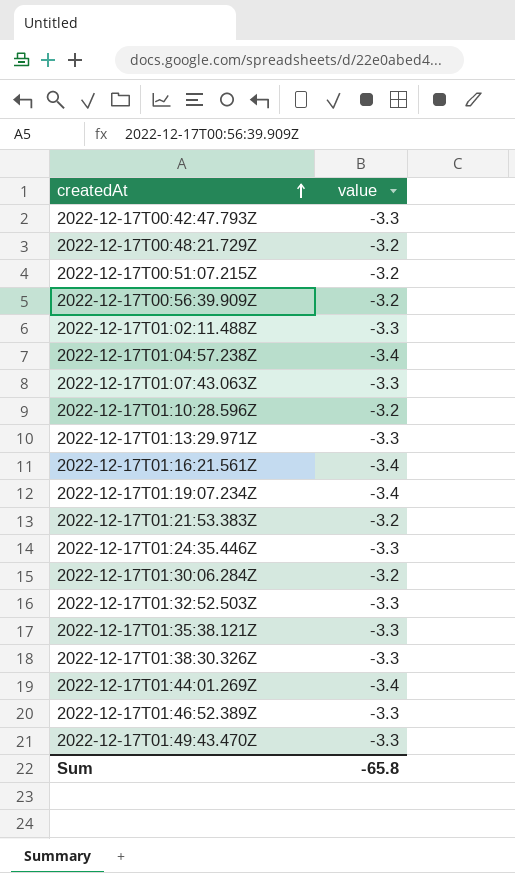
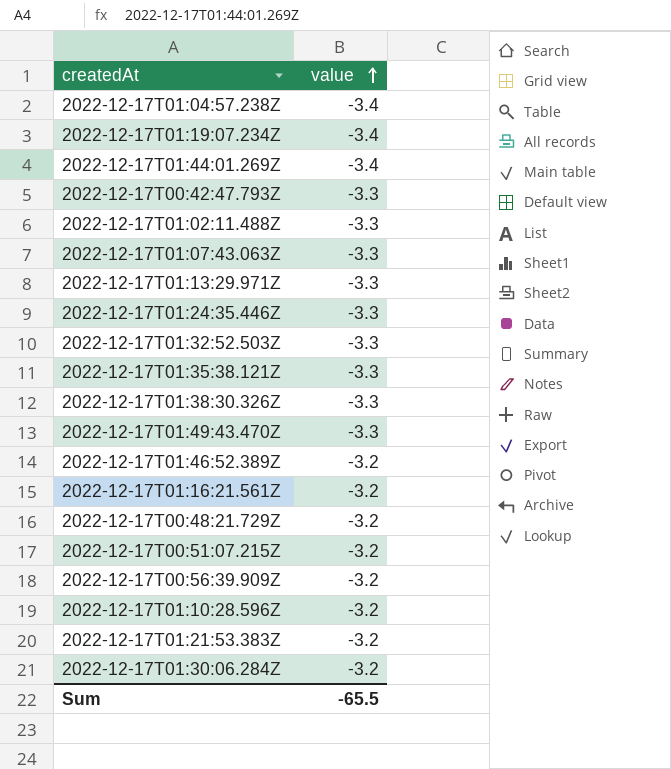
row order: createdAt ascending -> value ascending
2022-12-17T01:46:52.389Z | value: -3.3 -> -3.2
2022-12-17T01:16:21.561Z | value: -3.4 -> -3.2
Sum | value: -65.8 -> -65.5

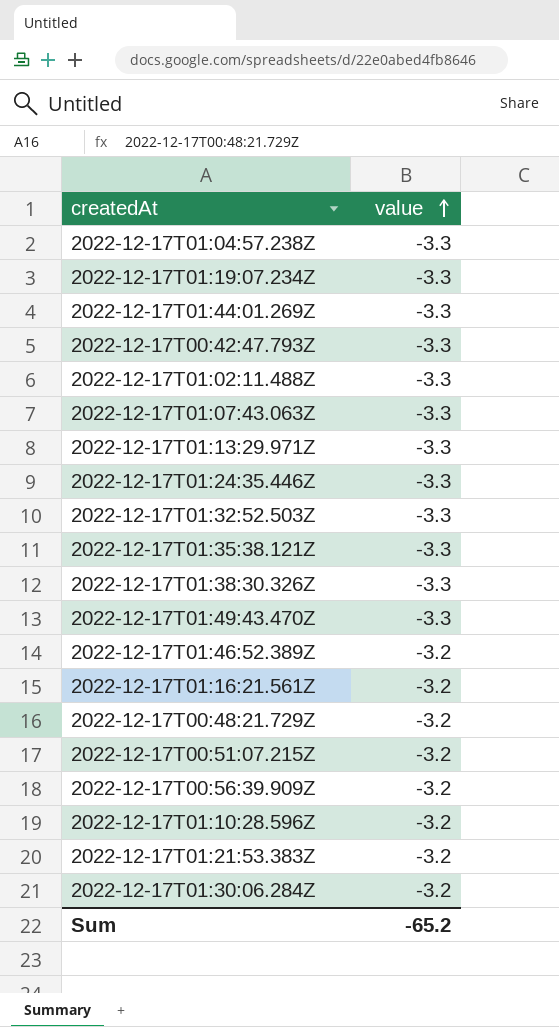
2022-12-17T01:04:57.238Z | value: -3.4 -> -3.3
2022-12-17T01:19:07.234Z | value: -3.4 -> -3.3
2022-12-17T01:44:01.269Z | value: -3.4 -> -3.3
Sum | value: -65.5 -> -65.2

